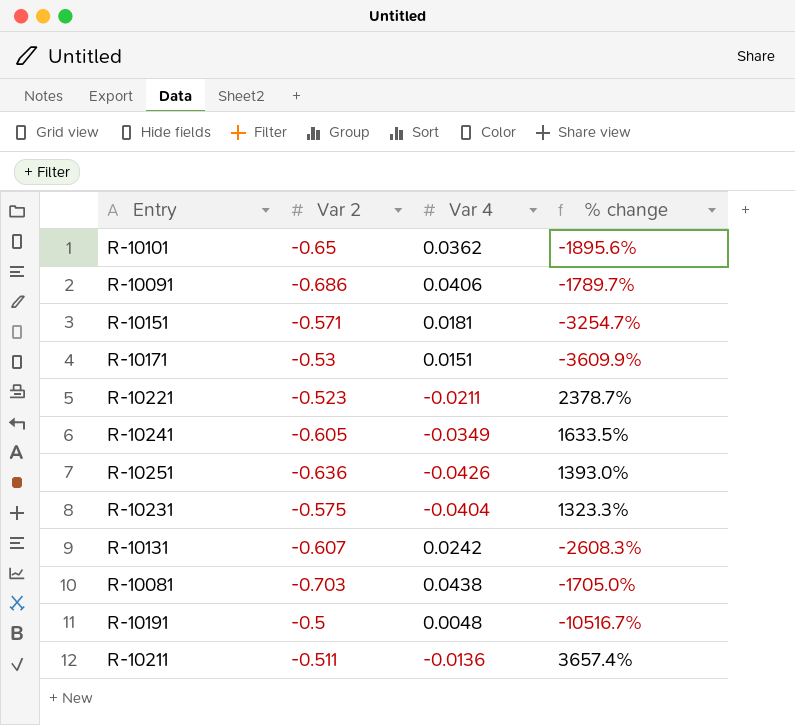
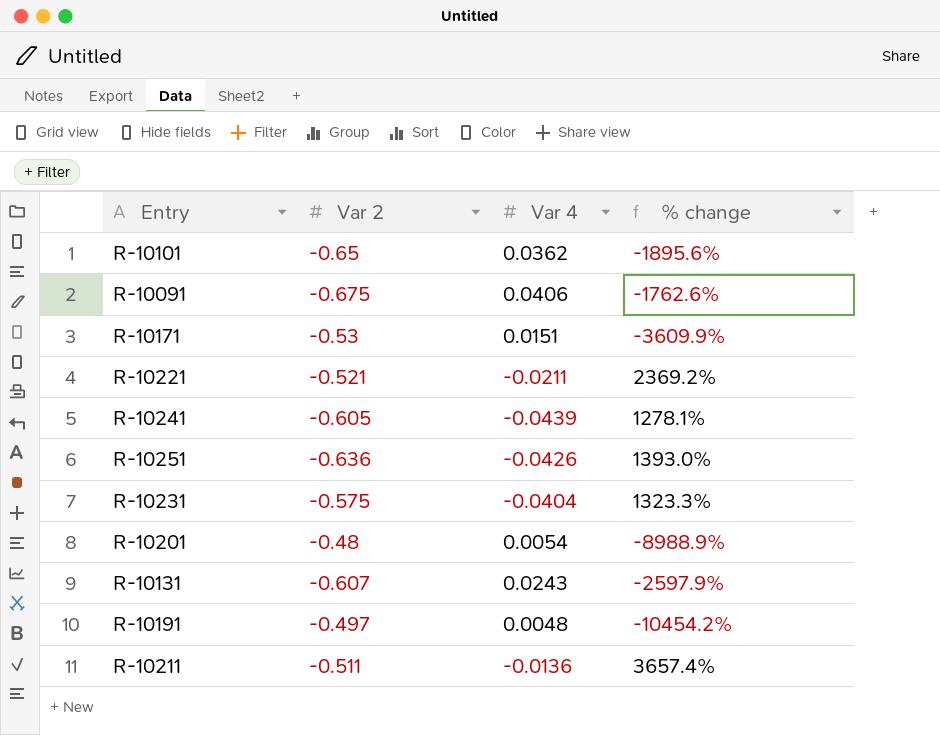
row R-10151: -0.571 | 0.0181 | -3254.7% -> none
row R-10081: -0.703 | 0.0438 | -1705.0% -> none
R-10091 | Var 2: -0.686 -> -0.675
R-10091 | % change: -1789.7% -> -1762.6%
R-10221 | Var 2: -0.523 -> -0.521
R-10221 | % change: 2378.7% -> 2369.2%
R-10241 | Var 4: -0.0349 -> -0.0439
R-10241 | % change: 1633.5% -> 1278.1%
row R-10201: none -> -0.48 | 0.0054 | -8988.9%
R-10131 | Var 4: 0.0242 -> 0.0243
R-10131 | % change: -2608.3% -> -2597.9%
R-10191 | Var 2: -0.5 -> -0.497
R-10191 | % change: -10516.7% -> -10454.2%

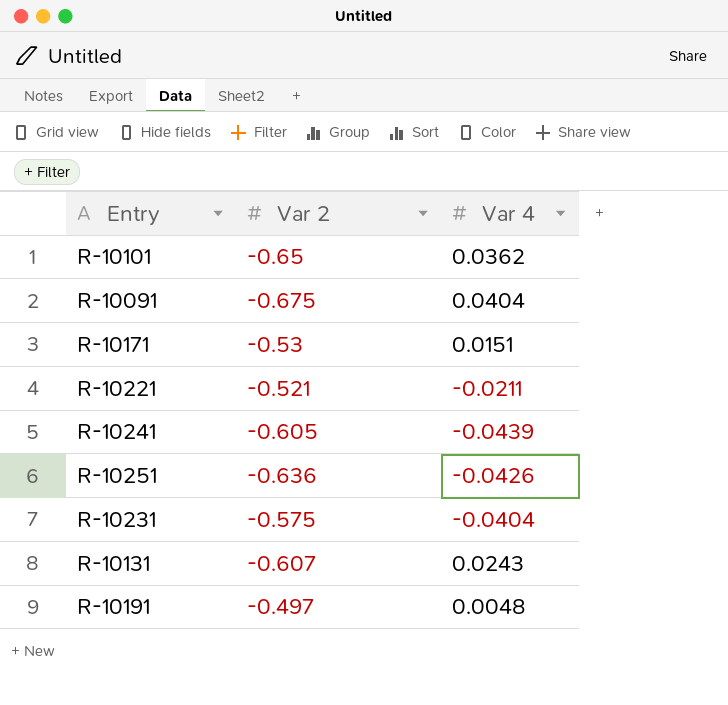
column % change | formula: ([Var 2] - [Var 4]) / [Var 4] -> none
row R-10201: -0.48 | 0.0054 | -8988.9% -> none
row R-10211: -0.511 | -0.0136 | 3657.4% -> none
R-10091 | Var 4: 0.0406 -> 0.0404

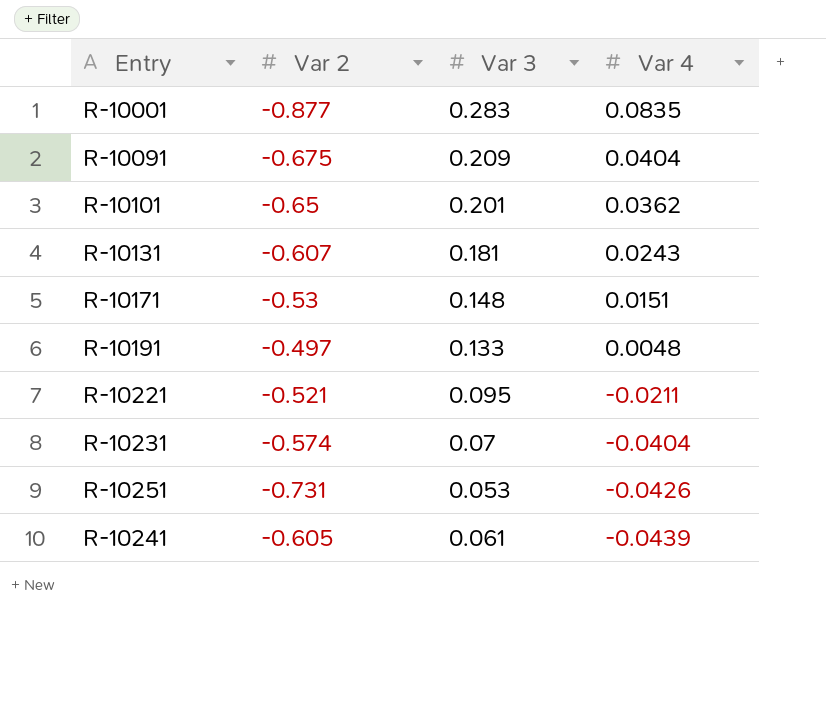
row order: none -> Var 4 descending
column Var 3 | position: none -> 3
row R-10001: none -> -0.877 | 0.283 | 0.0835
R-10231 | Var 2: -0.575 -> -0.574
R-10251 | Var 2: -0.636 -> -0.731

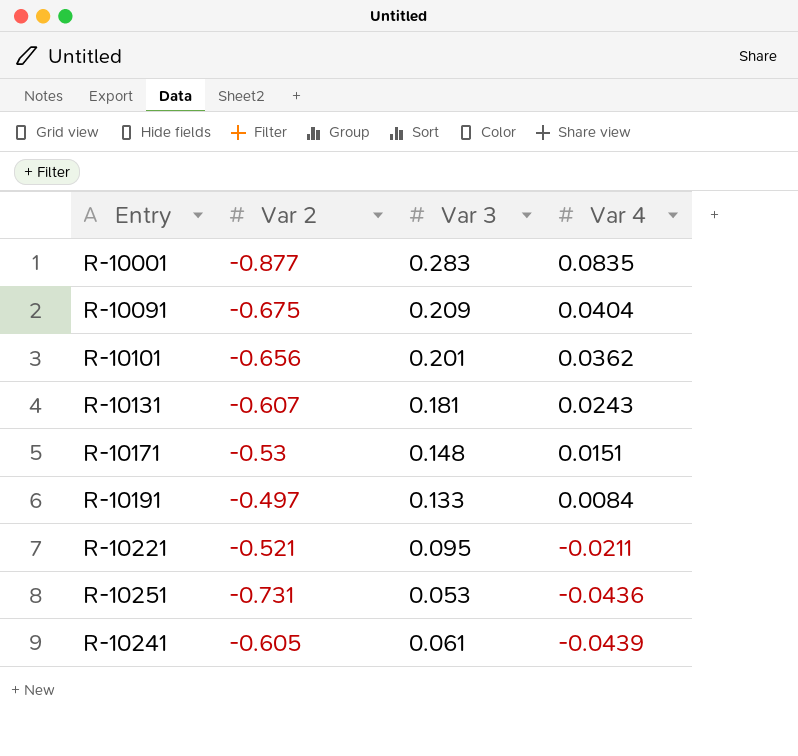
row R-10231: -0.574 | 0.07 | -0.0404 -> none
R-10101 | Var 2: -0.65 -> -0.656
R-10191 | Var 4: 0.0048 -> 0.0084
R-10251 | Var 4: -0.0426 -> -0.0436

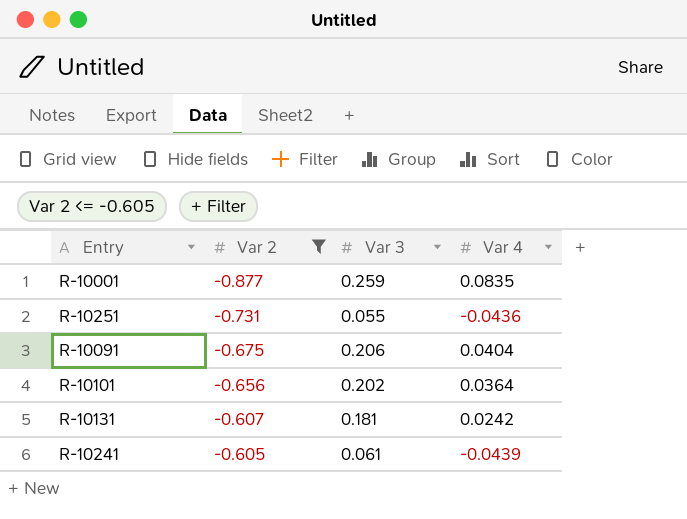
filter: none -> Var 2 <= -0.605
row order: Var 4 descending -> Var 2 ascending
R-10001 | Var 3: 0.283 -> 0.259
R-10251 | Var 3: 0.053 -> 0.055
R-10091 | Var 3: 0.209 -> 0.206
R-10101 | Var 3: 0.201 -> 0.202
R-10101 | Var 4: 0.0362 -> 0.0364
R-10131 | Var 4: 0.0243 -> 0.0242

